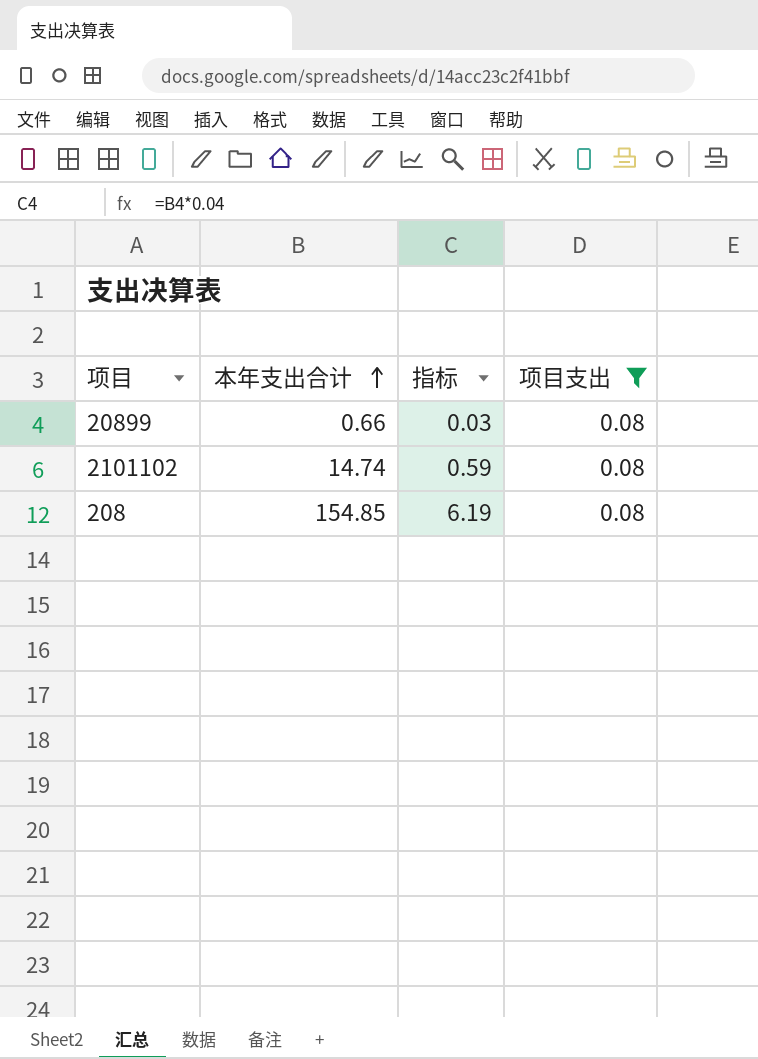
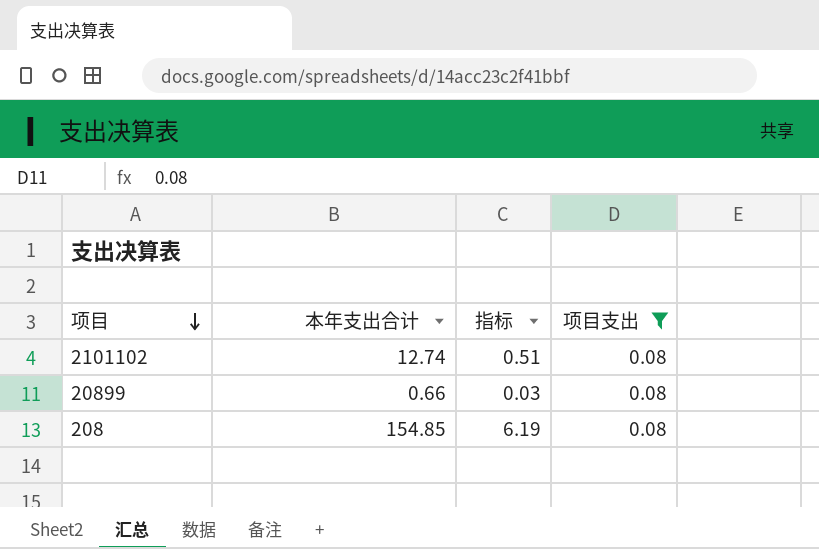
row order: 本年支出合计 ascending -> 项目 descending
2101102 | 本年支出合计: 14.74 -> 12.74
2101102 | 指标: 0.59 -> 0.51

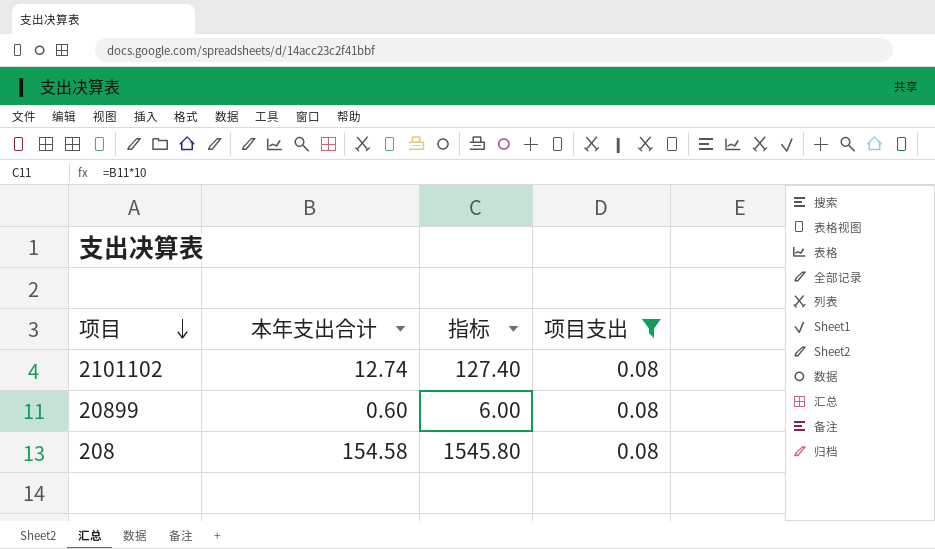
column 指标 | formula: [本年支出合计] * 0.04 -> [本年支出合计] * 10
20899 | 本年支出合计: 0.66 -> 0.60
208 | 本年支出合计: 154.85 -> 154.58

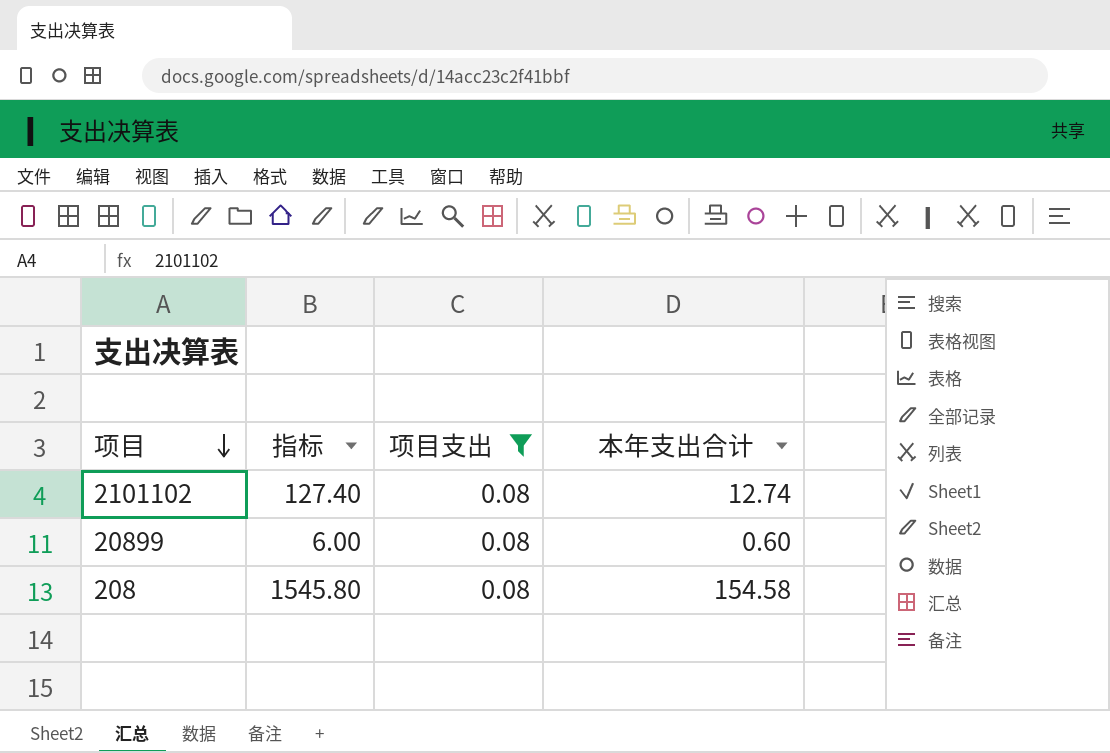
column 本年支出合计 | position: 2 -> 4

